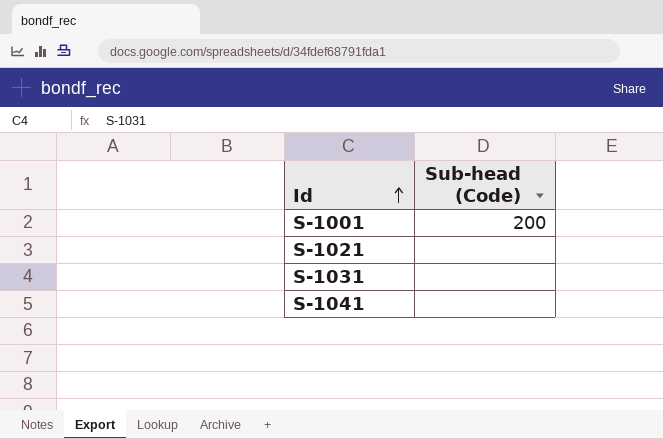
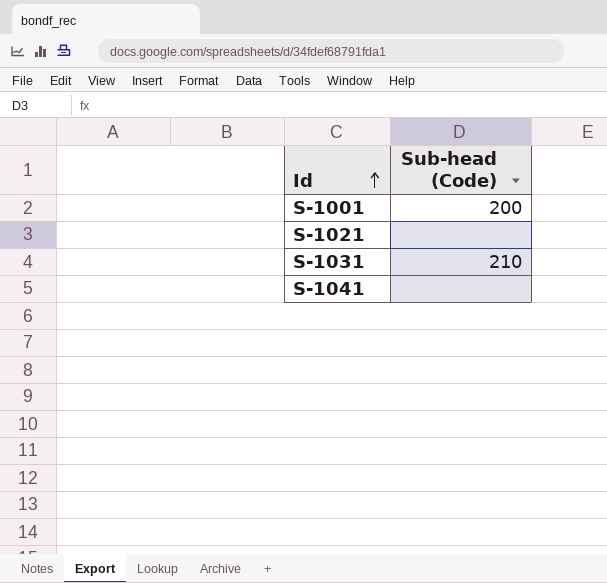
S-1031 | Sub-head (Code): none -> 210

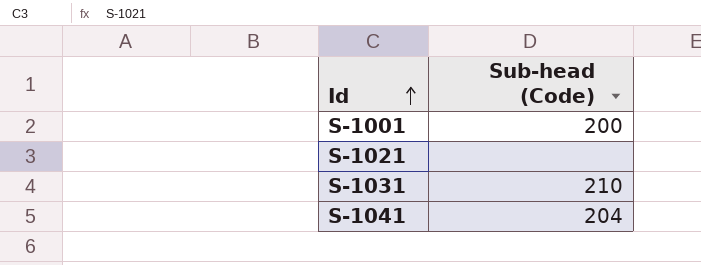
S-1041 | Sub-head (Code): none -> 204

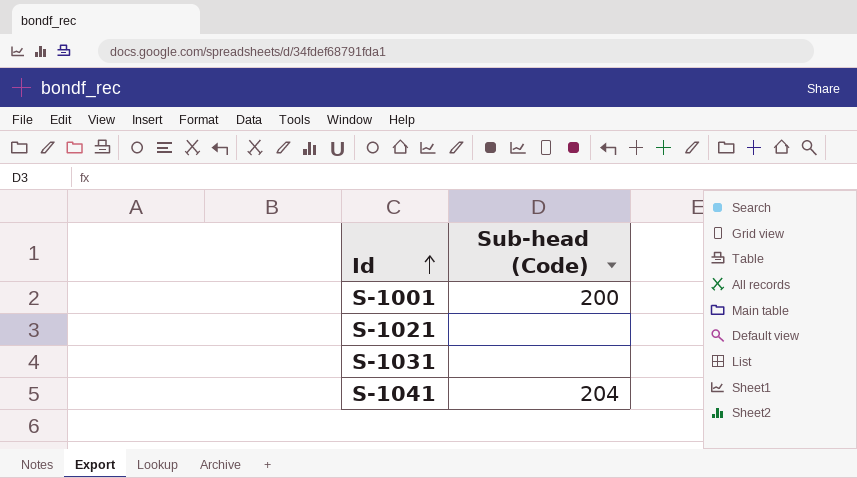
S-1031 | Sub-head (Code): 210 -> none

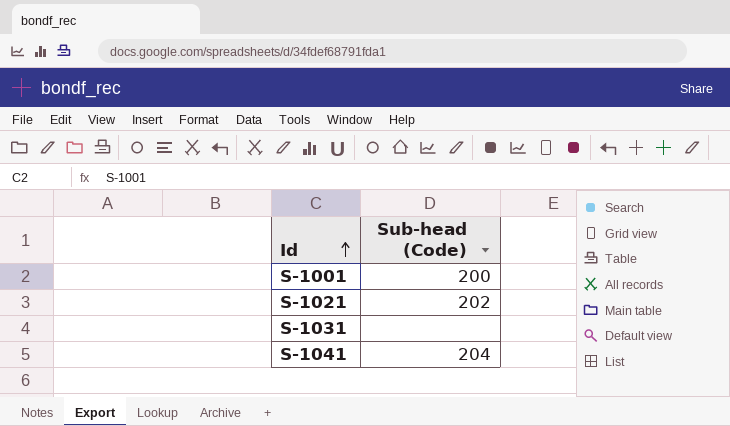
S-1021 | Sub-head (Code): none -> 202

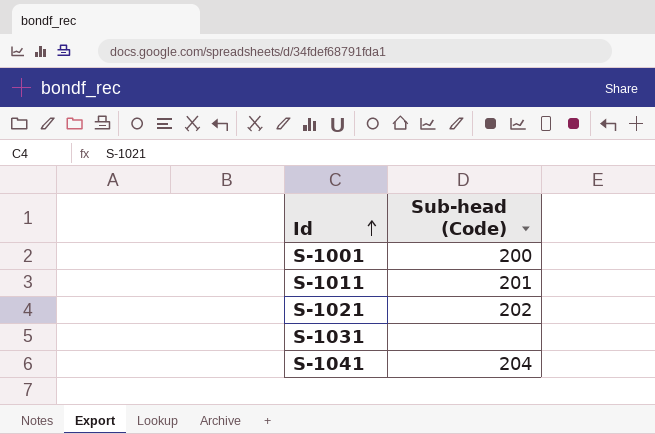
row S-1011: none -> 201

